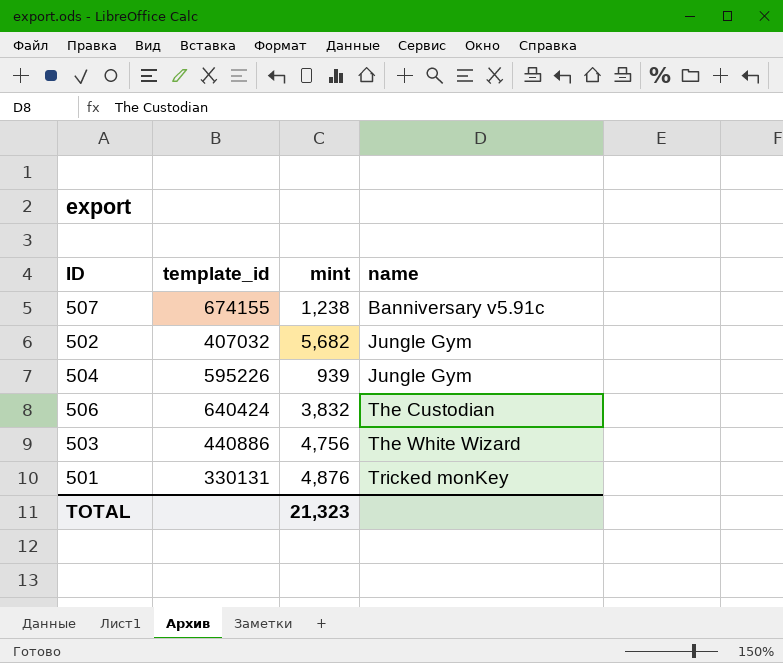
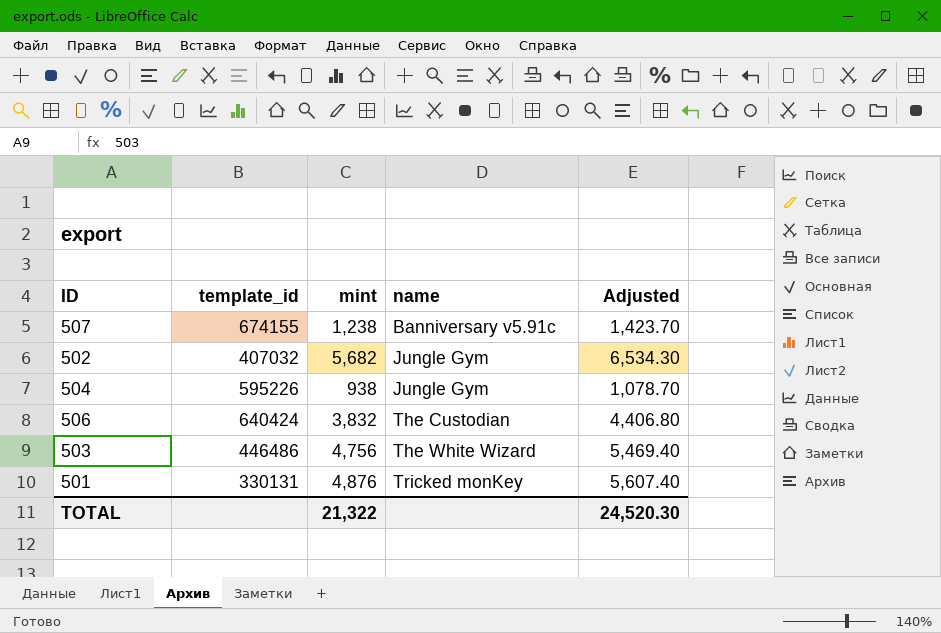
column Adjusted | formula: none -> [mint] * 1.15
504 | mint: 939 -> 938
503 | template_id: 440886 -> 446486
TOTAL | mint: 21,323 -> 21,322

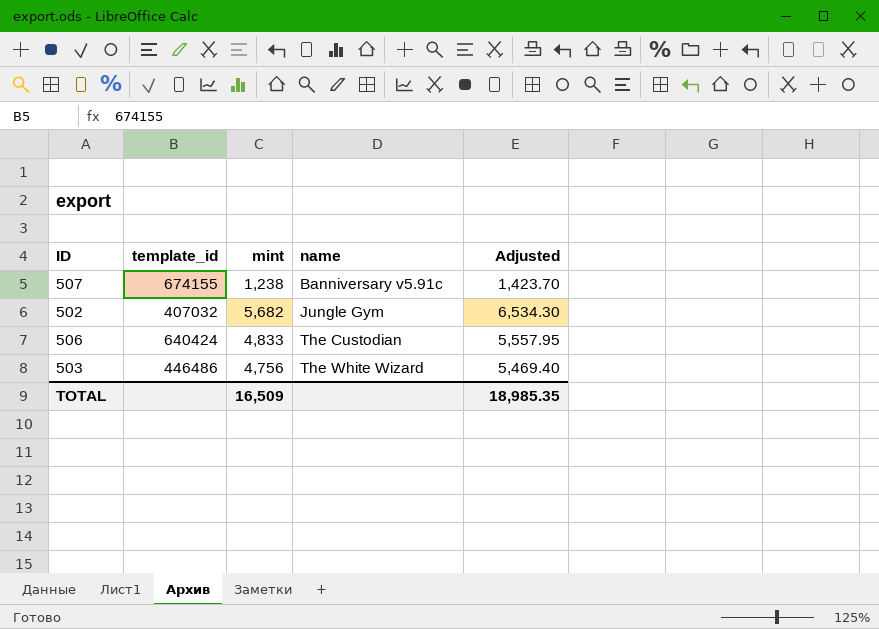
row 504: 595226 | 938 | Jungle Gym | 1,078.70 -> none
row 501: 330131 | 4,876 | Tricked monKey | 5,607.40 -> none
506 | mint: 3,832 -> 4,833
506 | Adjusted: 4,406.80 -> 5,557.95
TOTAL | mint: 21,322 -> 16,509
TOTAL | Adjusted: 24,520.30 -> 18,985.35

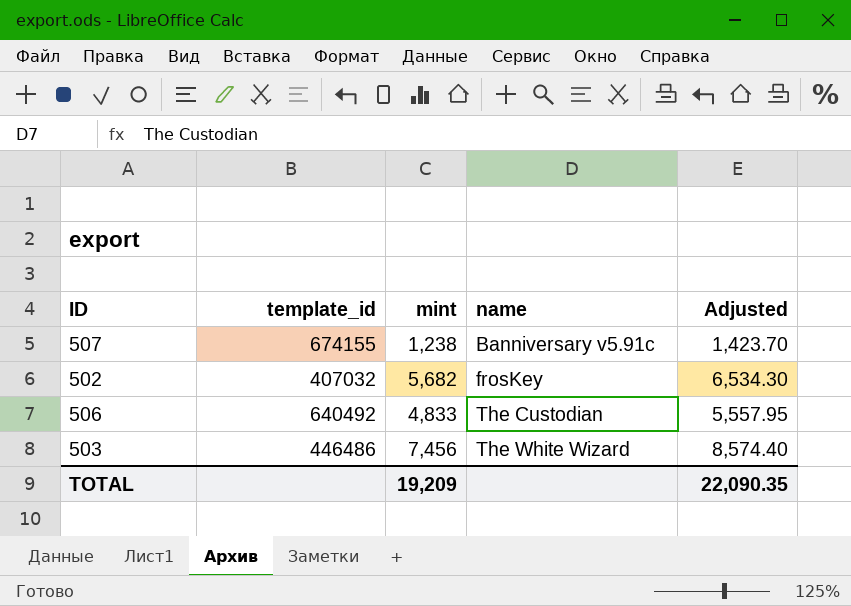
502 | name: Jungle Gym -> frosKey
506 | template_id: 640424 -> 640492
503 | mint: 4,756 -> 7,456
503 | Adjusted: 5,469.40 -> 8,574.40
TOTAL | mint: 16,509 -> 19,209
TOTAL | Adjusted: 18,985.35 -> 22,090.35

